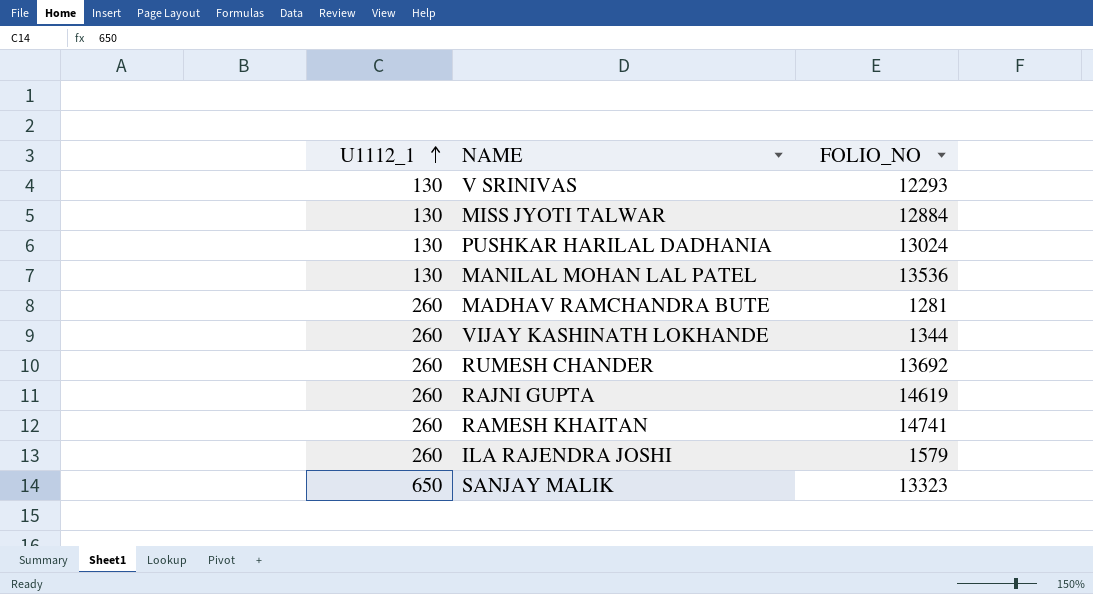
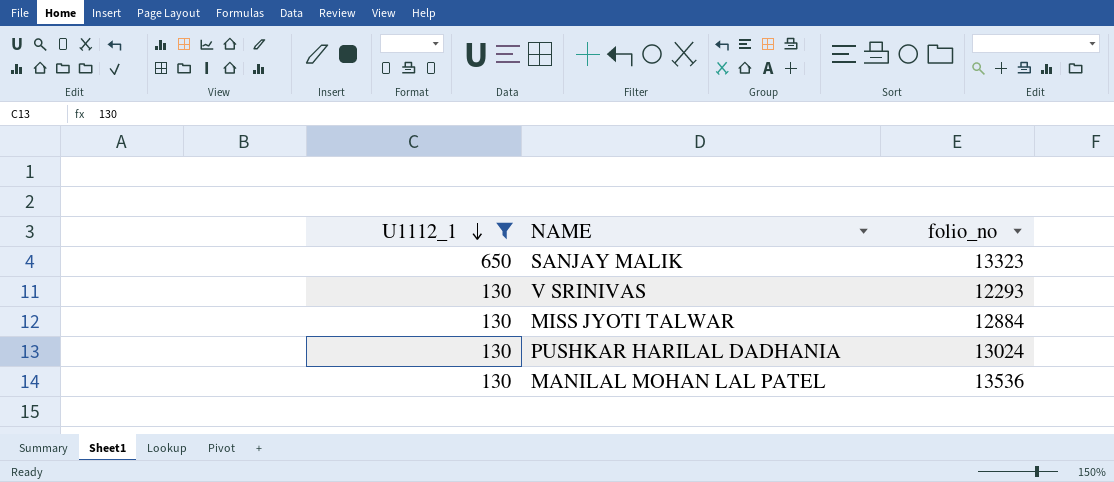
filter: none -> U1112_1 != 260
row order: U1112_1 ascending -> U1112_1 descending
column name: FOLIO_NO -> folio_no

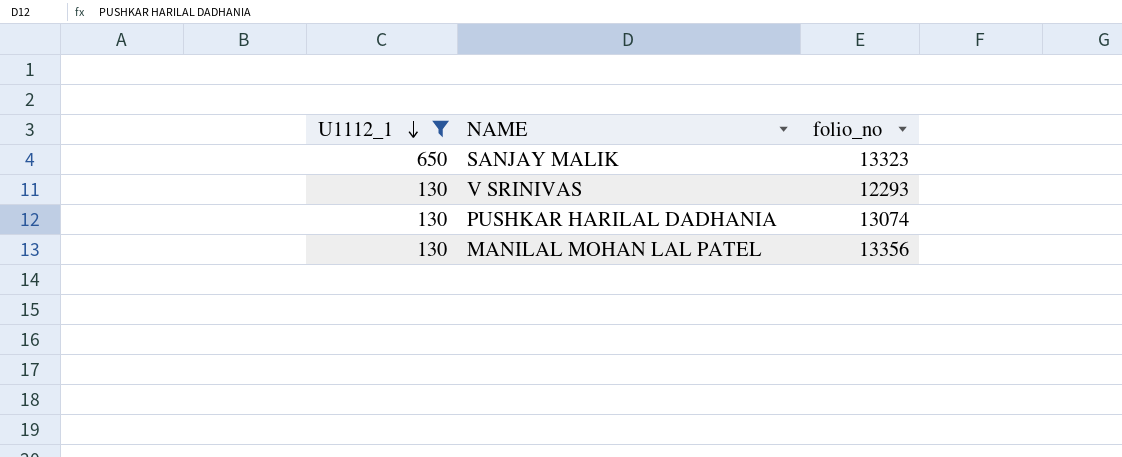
row MISS JYOTI TALWAR: 130 | 12884 -> none
PUSHKAR HARILAL DADHANIA | folio_no: 13024 -> 13074
MANILAL MOHAN LAL PATEL | folio_no: 13536 -> 13356

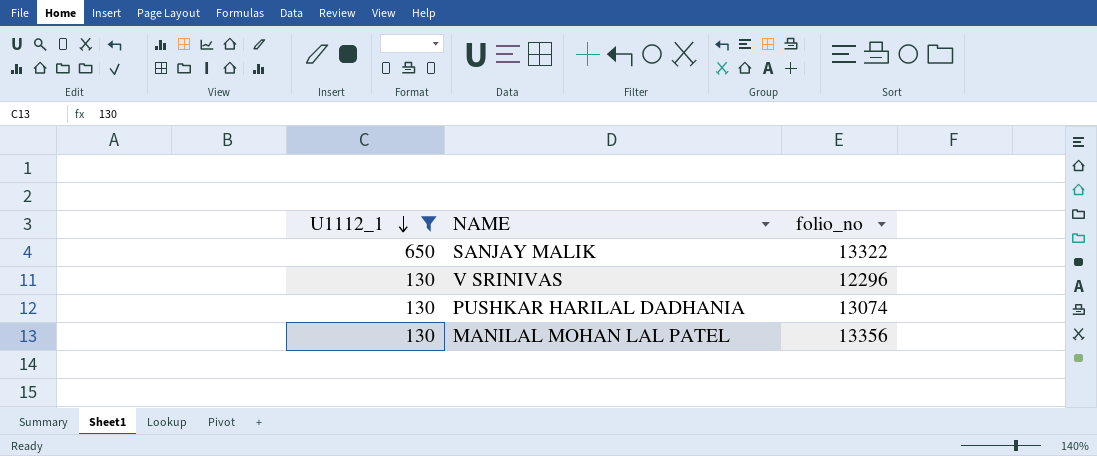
SANJAY MALIK | folio_no: 13323 -> 13322
V SRINIVAS | folio_no: 12293 -> 12296

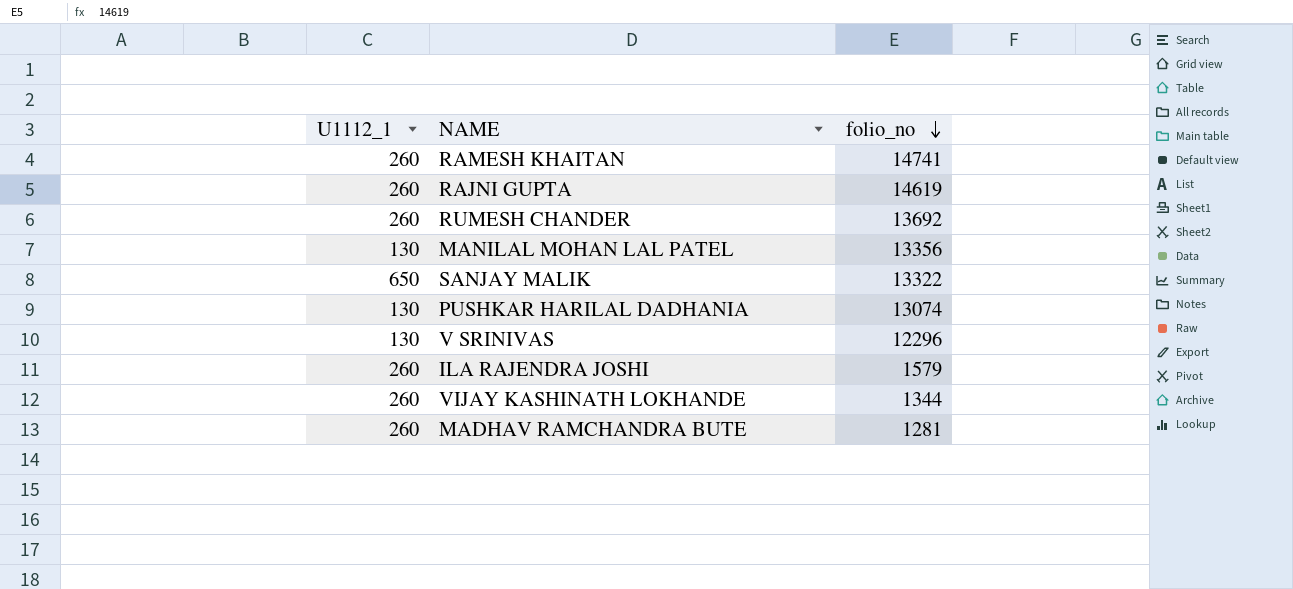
filter: U1112_1 != 260 -> none
row order: U1112_1 descending -> folio_no descending

